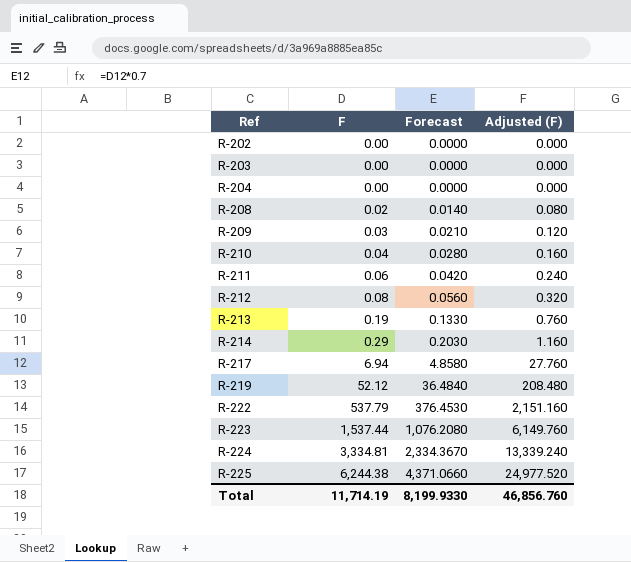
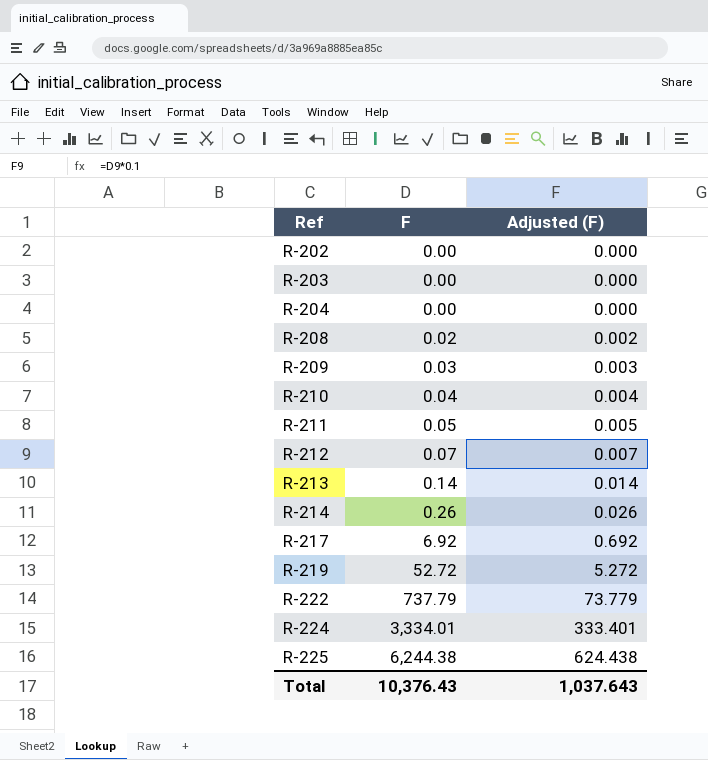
column Forecast | formula: [F] * 0.7 -> none
column Adjusted (F) | formula: [F] * 4 -> [F] * 0.1
row R-223: 1,537.44 | 1,076.2080 | 6,149.760 -> none
R-211 | F: 0.06 -> 0.05
R-212 | F: 0.08 -> 0.07
R-213 | F: 0.19 -> 0.14
R-214 | F: 0.29 -> 0.26
R-217 | F: 6.94 -> 6.92
R-219 | F: 52.12 -> 52.72
R-222 | F: 537.79 -> 737.79
R-224 | F: 3,334.81 -> 3,334.01
Total | F: 11,714.19 -> 10,376.43
Total | Adjusted (F): 46,856.760 -> 1,037.643

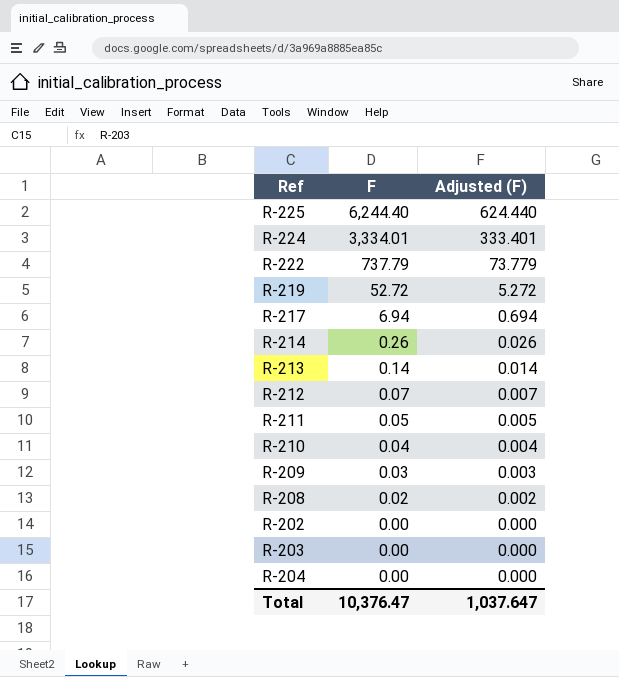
row order: Ref ascending -> F descending
R-225 | F: 6,244.38 -> 6,244.40
R-225 | Adjusted (F): 624.438 -> 624.440
R-217 | F: 6.92 -> 6.94
R-217 | Adjusted (F): 0.692 -> 0.694
Total | F: 10,376.43 -> 10,376.47
Total | Adjusted (F): 1,037.643 -> 1,037.647

